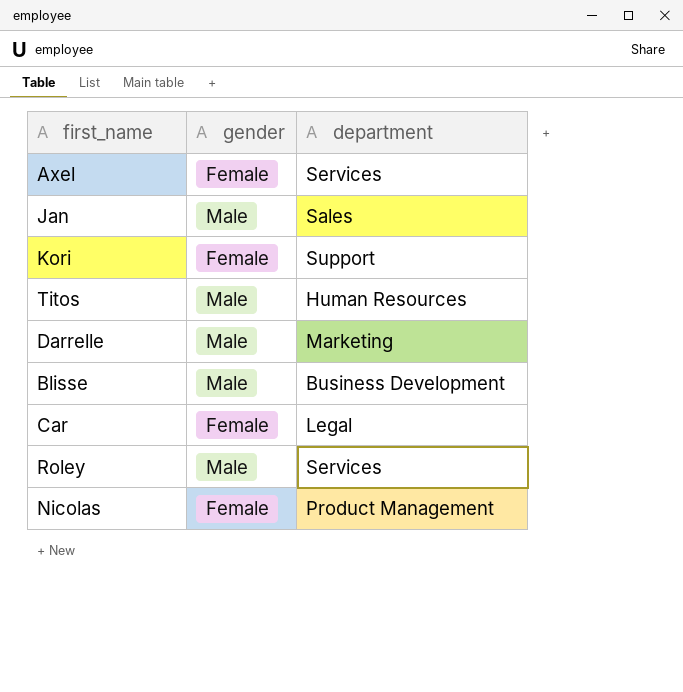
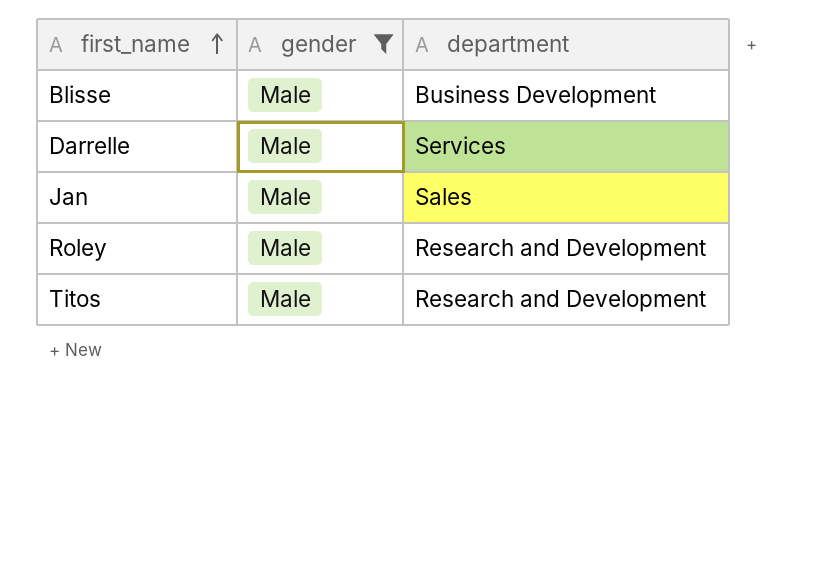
filter: none -> gender = Male
row order: none -> first_name ascending
Darrelle | department: Marketing -> Services
Roley | department: Services -> Research and Development
Titos | department: Human Resources -> Research and Development

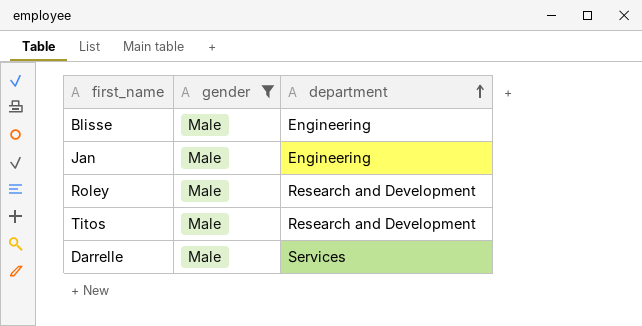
row order: first_name ascending -> department ascending
Blisse | department: Business Development -> Engineering
Jan | department: Sales -> Engineering

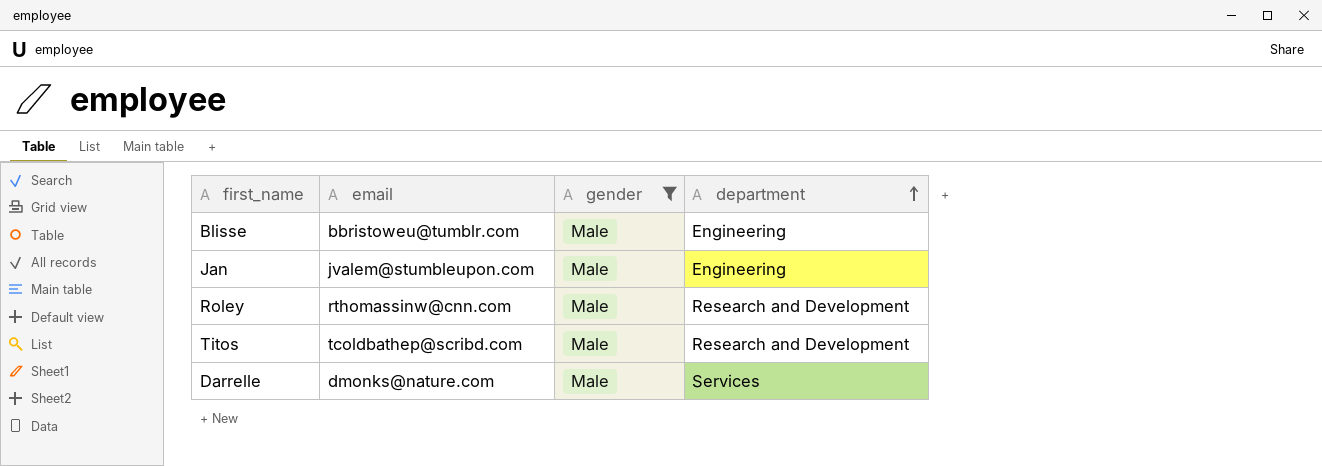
column email | position: none -> 2

